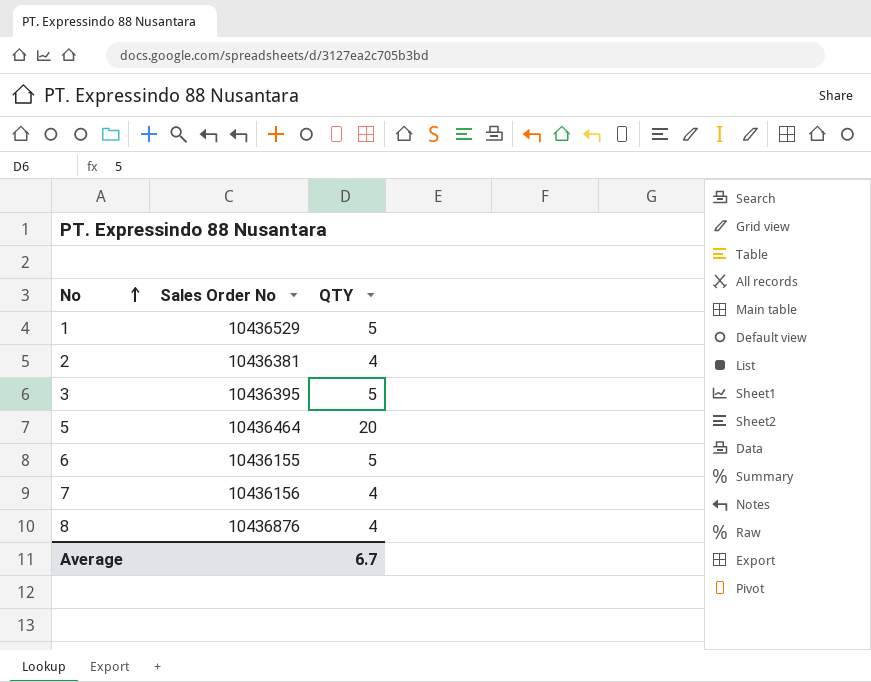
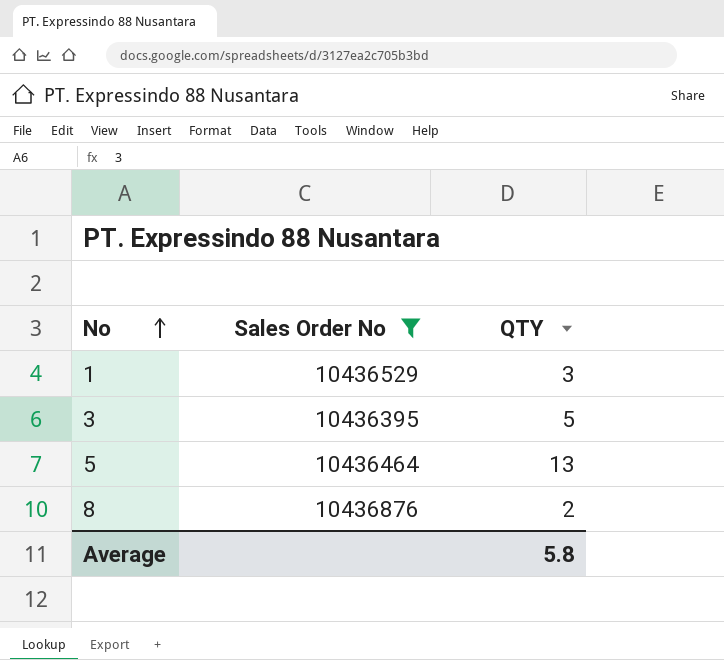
filter: none -> Sales Order No >= 10436395
1 | QTY: 5 -> 3
5 | QTY: 20 -> 13
8 | QTY: 4 -> 2
Average | QTY: 6.7 -> 5.8

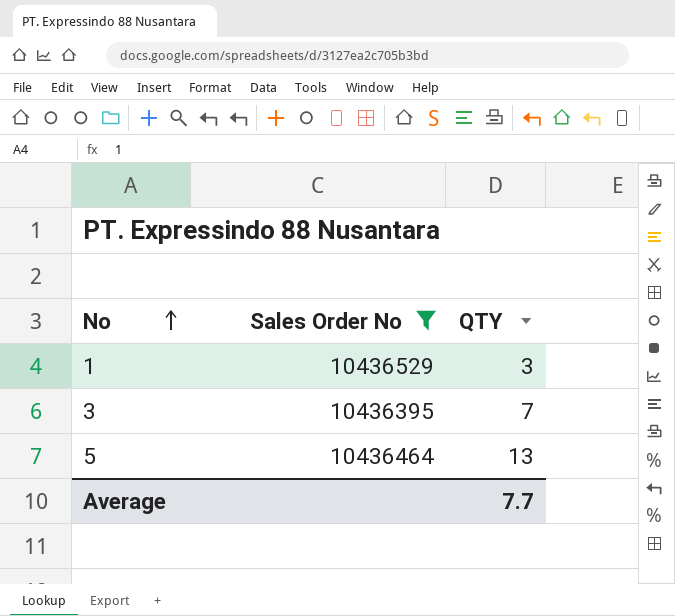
row 8: 10436876 | 2 -> none
3 | QTY: 5 -> 7
Average | QTY: 5.8 -> 7.7

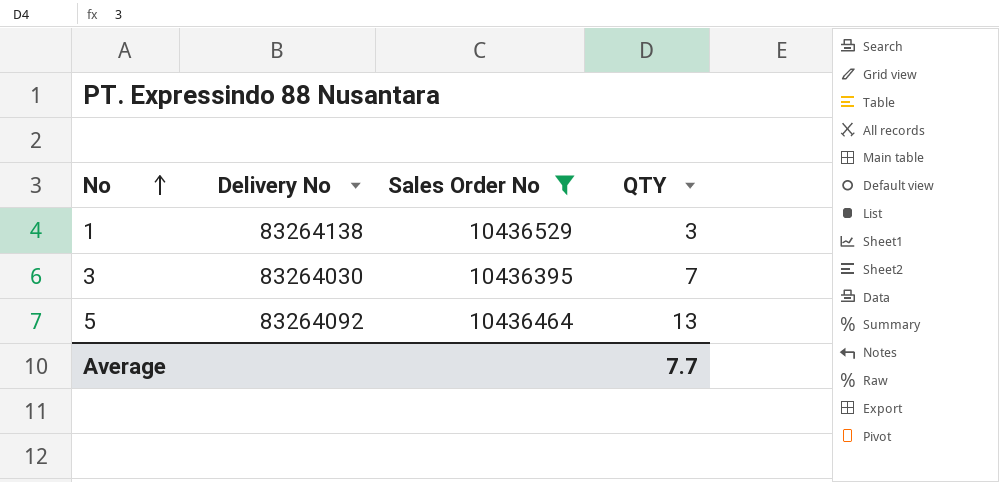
column Delivery No | position: none -> 2

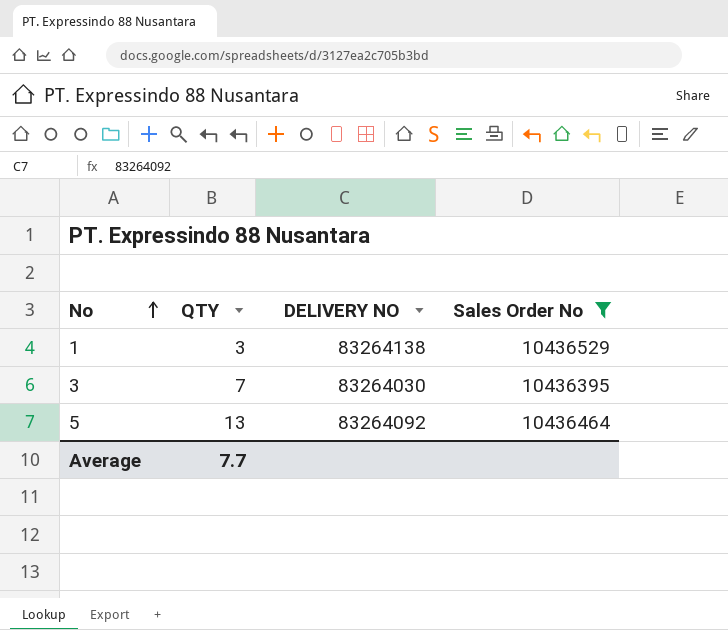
column QTY | position: 4 -> 2
column name: Delivery No -> DELIVERY NO

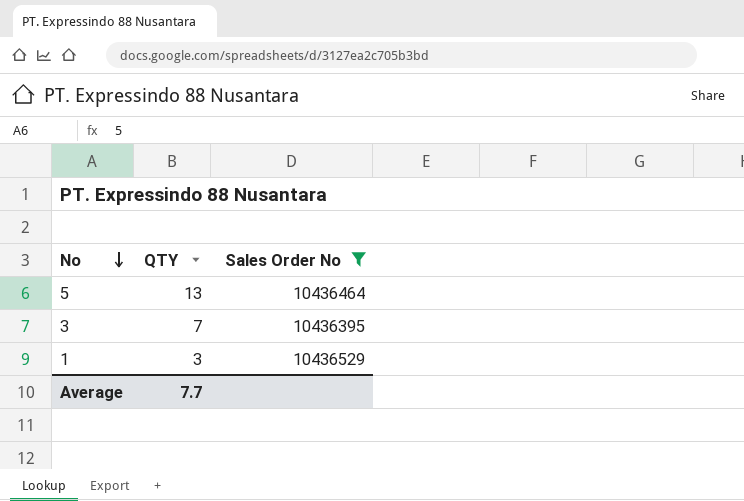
row order: No ascending -> No descending
column DELIVERY NO | position: 3 -> none

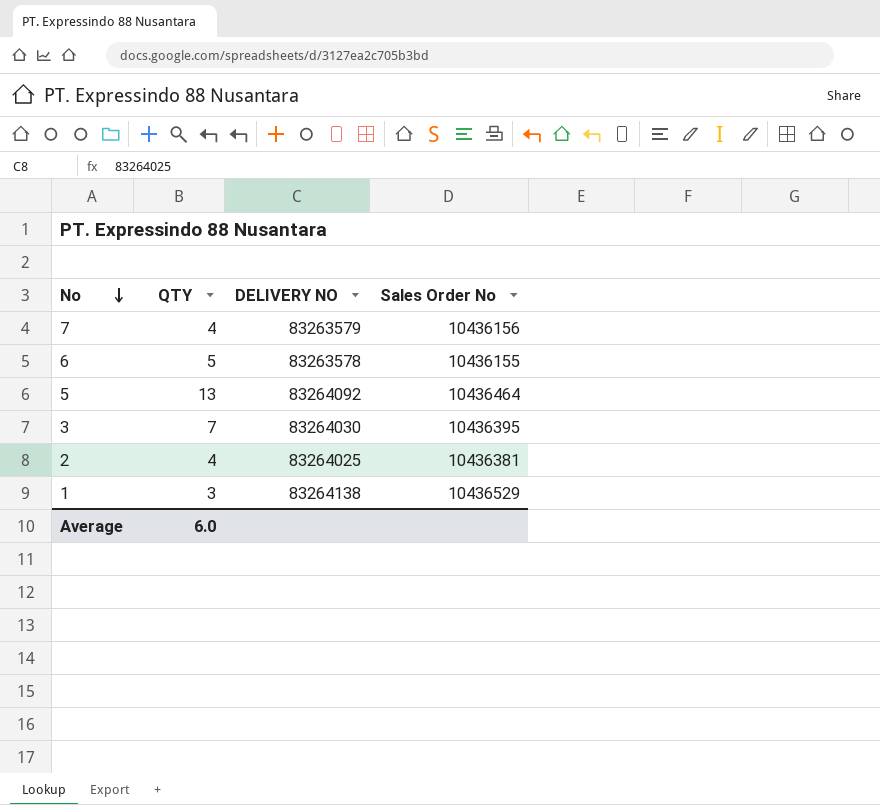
filter: Sales Order No >= 10436395 -> none
column DELIVERY NO | position: none -> 3
Average | QTY: 7.7 -> 6.0

